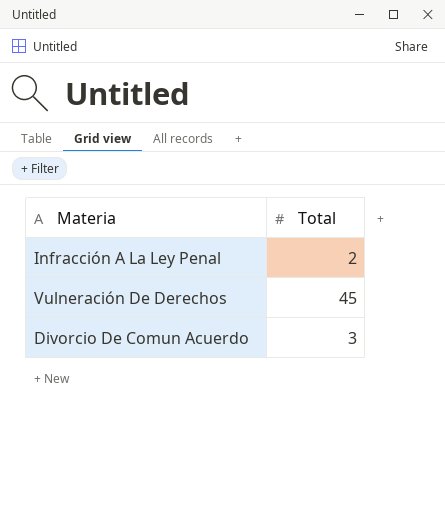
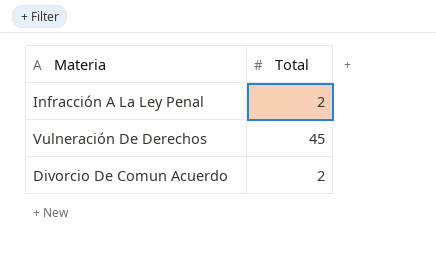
Divorcio De Comun Acuerdo | Total: 3 -> 2

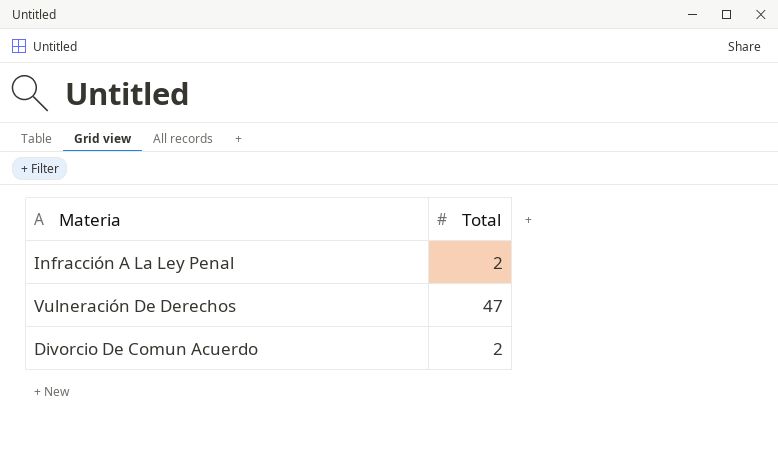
Vulneración De Derechos | Total: 45 -> 47

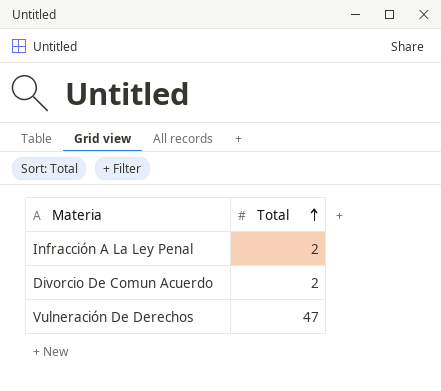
row order: none -> Total ascending

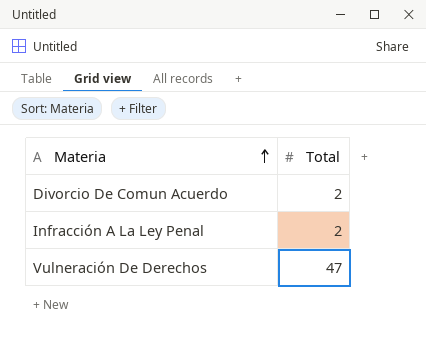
row order: Total ascending -> Materia ascending

